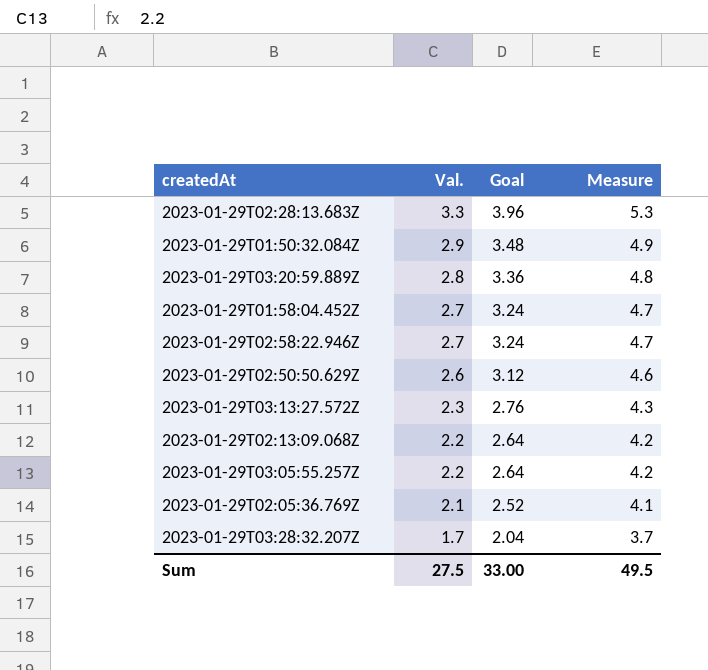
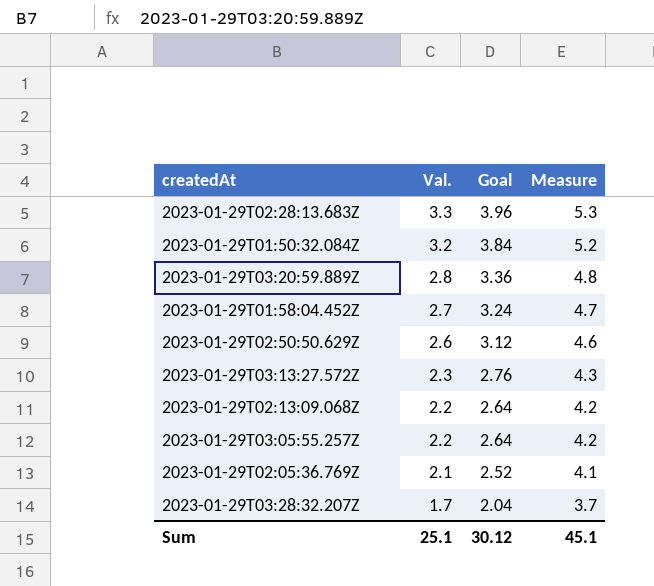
row 2023-01-29T02:58:22.946Z: 2.7 | 3.24 | 4.7 -> none
2023-01-29T01:50:32.084Z | Val.: 2.9 -> 3.2
2023-01-29T01:50:32.084Z | Goal: 3.48 -> 3.84
2023-01-29T01:50:32.084Z | Measure: 4.9 -> 5.2
Sum | Val.: 27.5 -> 25.1
Sum | Goal: 33.00 -> 30.12
Sum | Measure: 49.5 -> 45.1

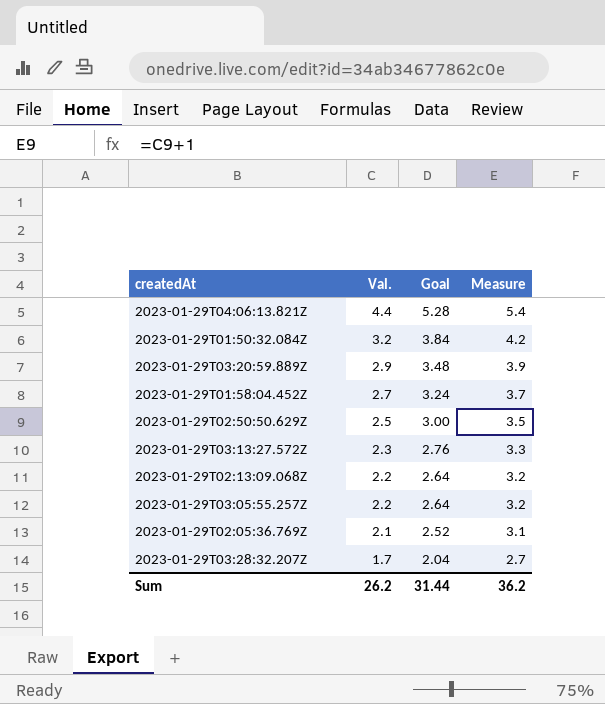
column Measure | formula: [Val.] + 2 -> [Val.] + 1
row 2023-01-29T02:28:13.683Z: 3.3 | 3.96 | 5.3 -> none
row 2023-01-29T04:06:13.821Z: none -> 4.4 | 5.28 | 5.4
2023-01-29T03:20:59.889Z | Val.: 2.8 -> 2.9
2023-01-29T03:20:59.889Z | Goal: 3.36 -> 3.48
2023-01-29T02:50:50.629Z | Val.: 2.6 -> 2.5
2023-01-29T02:50:50.629Z | Goal: 3.12 -> 3.00
Sum | Val.: 25.1 -> 26.2
Sum | Goal: 30.12 -> 31.44
Sum | Measure: 45.1 -> 36.2

